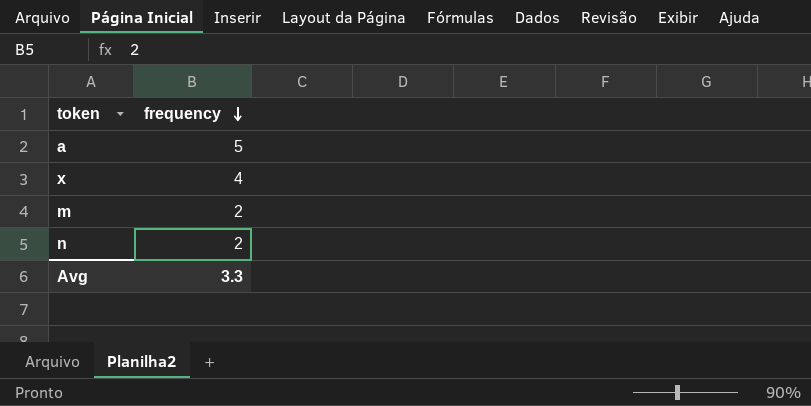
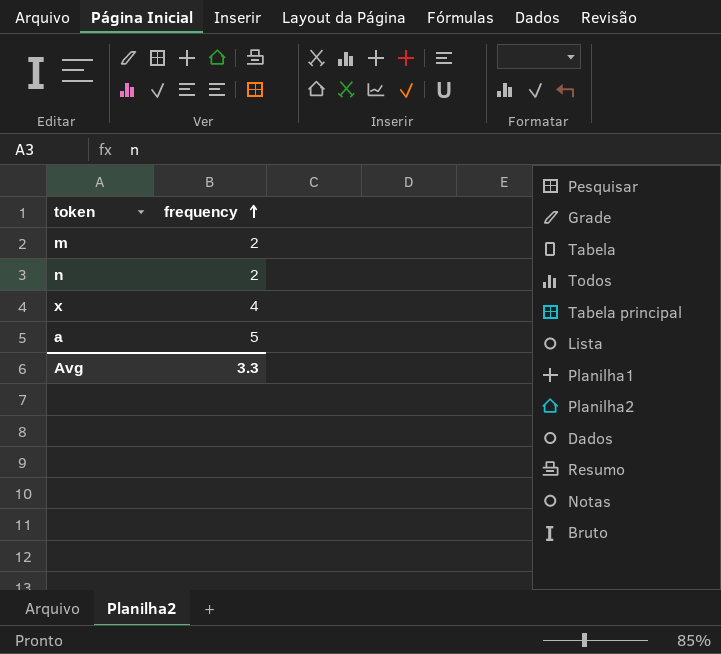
row order: frequency descending -> frequency ascending

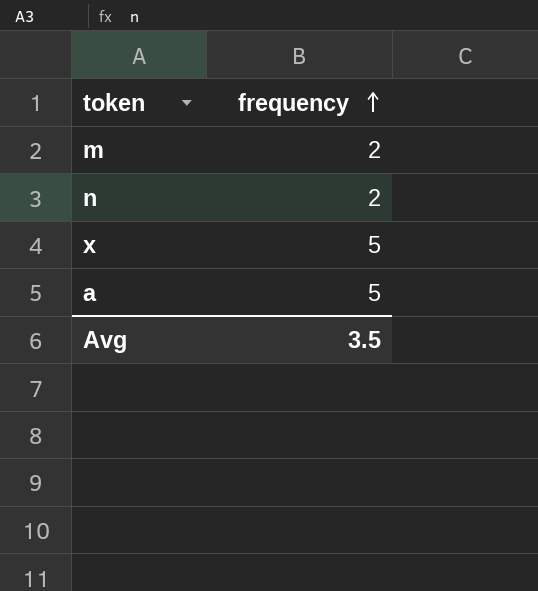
x | frequency: 4 -> 5
Avg | frequency: 3.3 -> 3.5

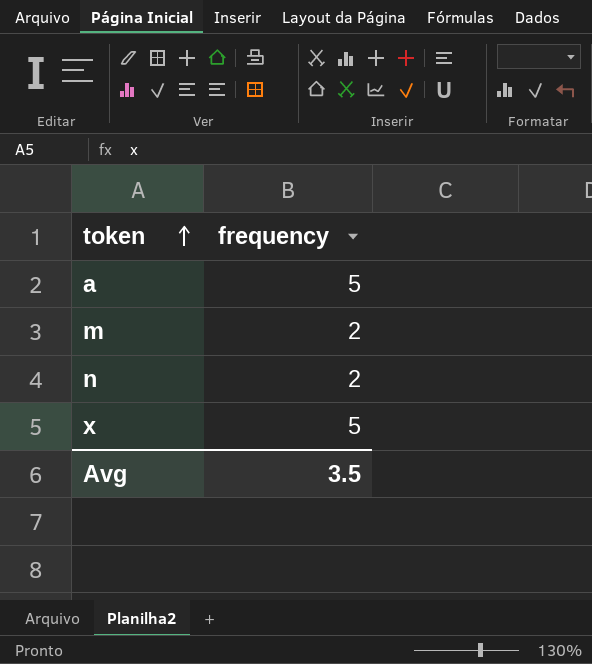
row order: frequency ascending -> token ascending

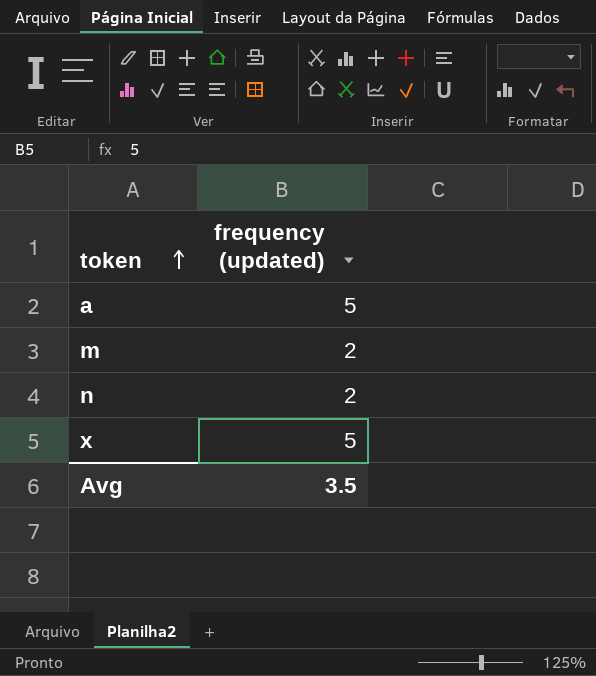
column name: frequency -> frequency (updated)

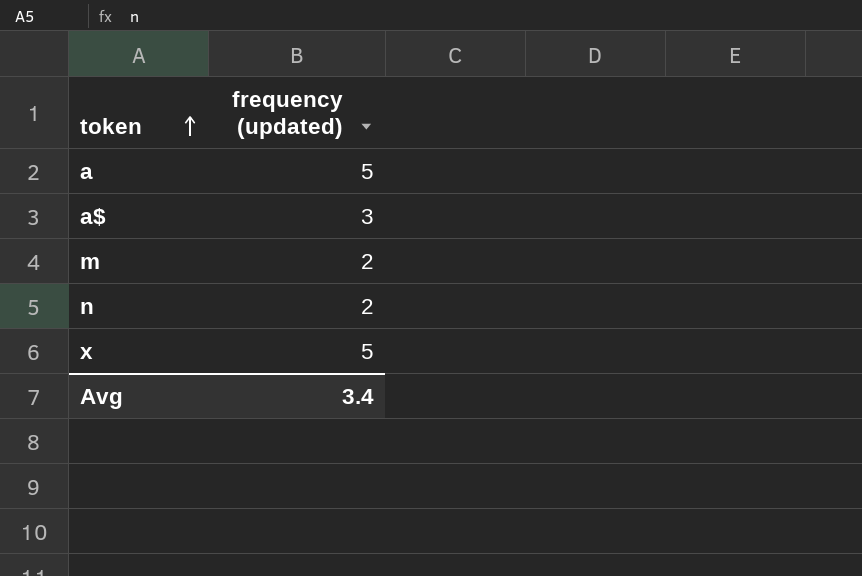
row a$: none -> 3
Avg | frequency (updated): 3.5 -> 3.4

